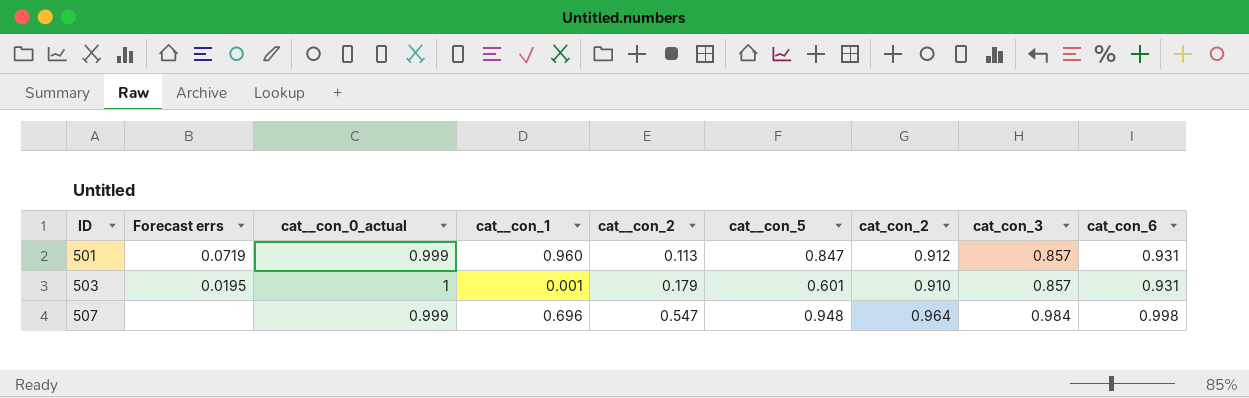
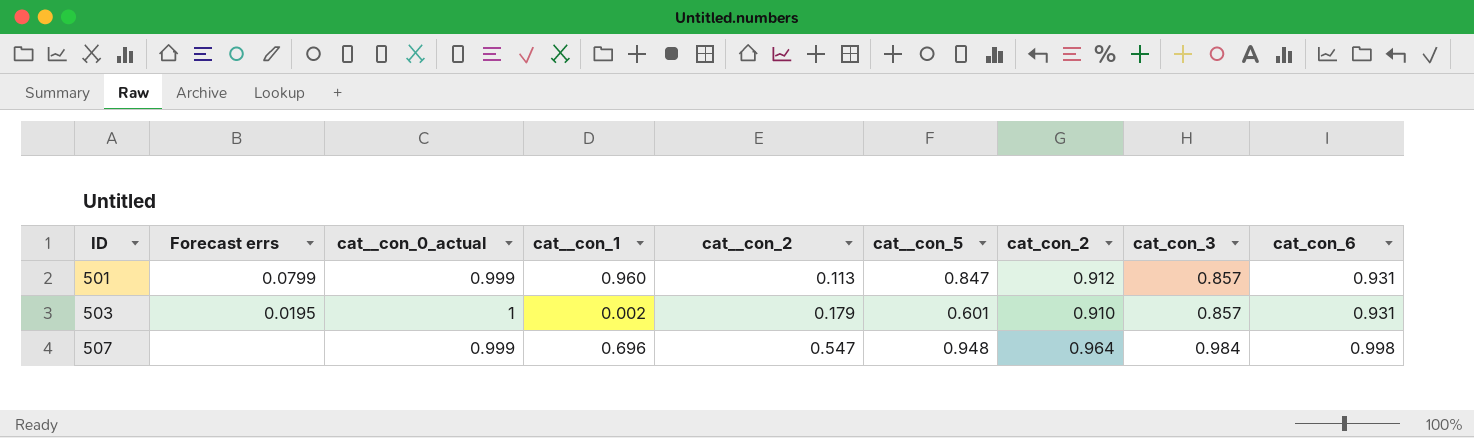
501 | Forecast errs: 0.0719 -> 0.0799
503 | cat__con_1: 0.001 -> 0.002

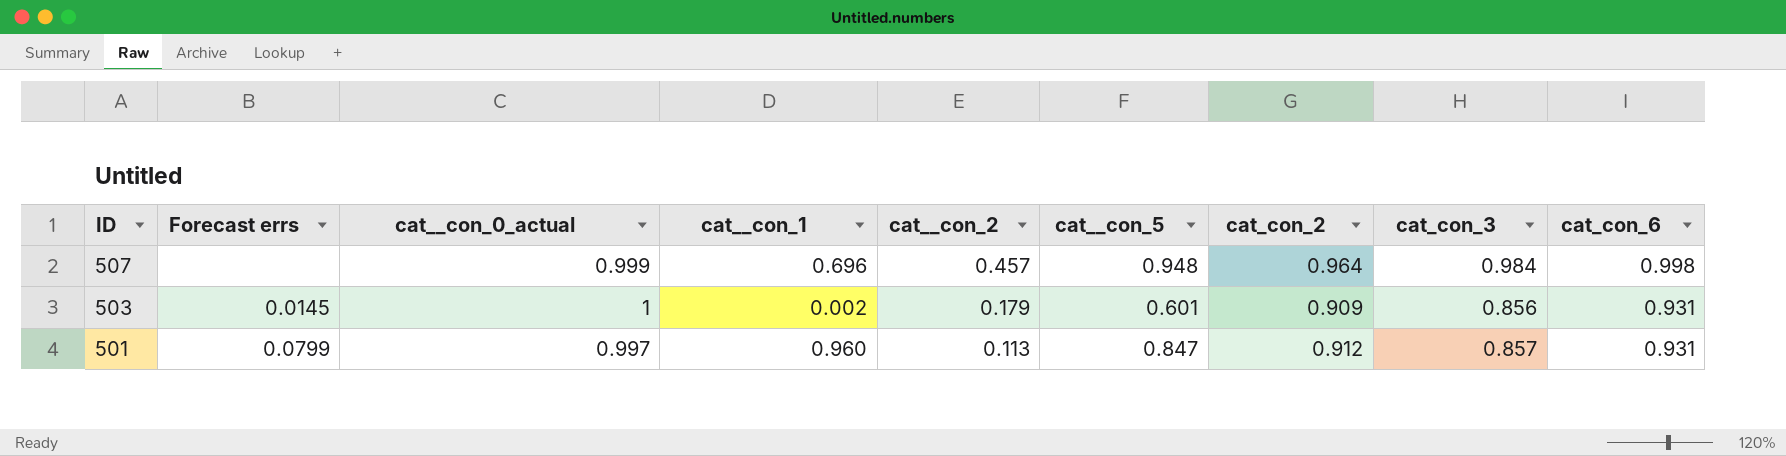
row order: ID ascending -> ID descending
507 | cat__con_2: 0.547 -> 0.457
503 | Forecast errs: 0.0195 -> 0.0145
503 | cat_con_2: 0.910 -> 0.909
503 | cat_con_3: 0.857 -> 0.856
501 | cat__con_0_actual: 0.999 -> 0.997

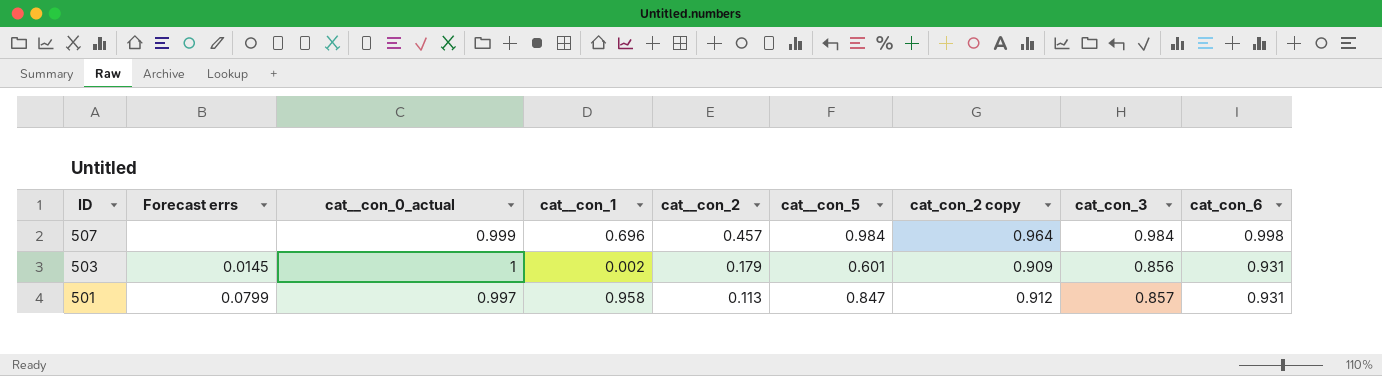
column name: cat_con_2 -> cat_con_2 copy
507 | cat__con_5: 0.948 -> 0.984
501 | cat__con_1: 0.960 -> 0.958

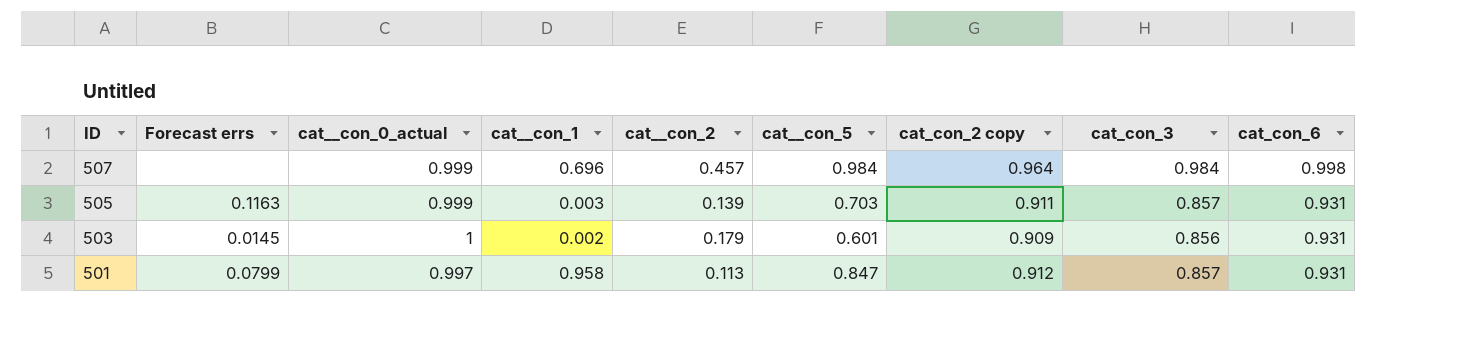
row 505: none -> 0.1163 | 0.999 | 0.003 | 0.139 | 0.703 | 0.911 | 0.857 | 0.931

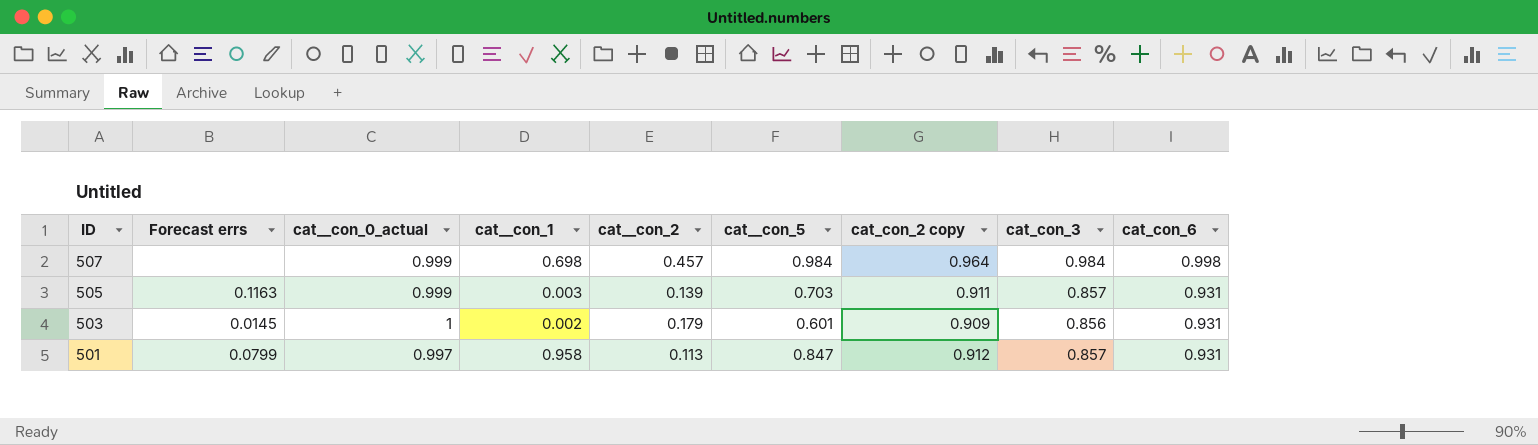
507 | cat__con_1: 0.696 -> 0.698

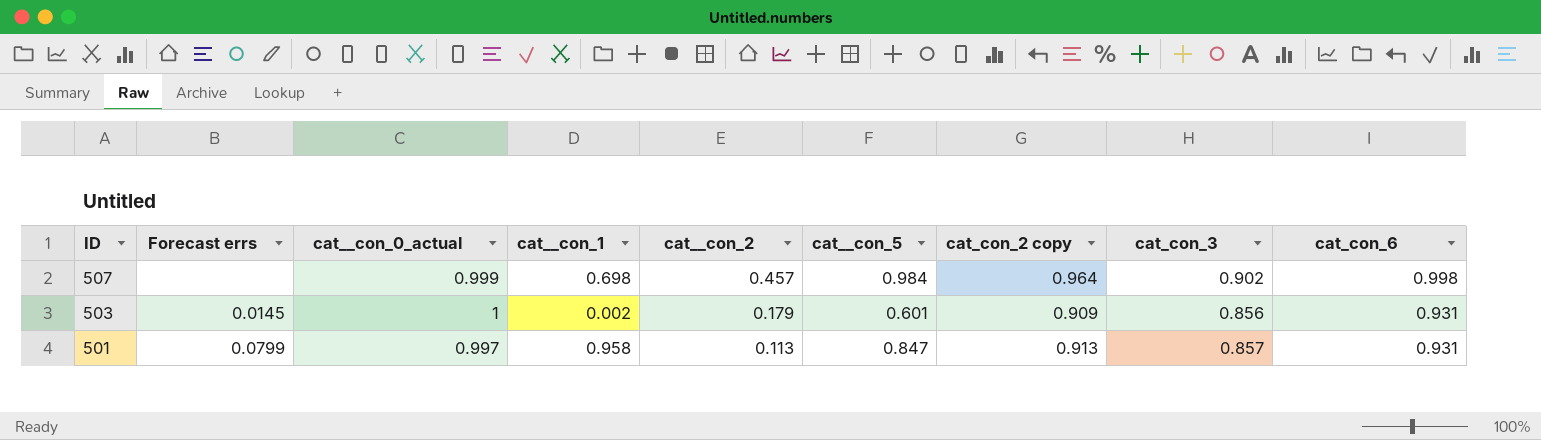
row 505: 0.1163 | 0.999 | 0.003 | 0.139 | 0.703 | 0.911 | 0.857 | 0.931 -> none
507 | cat_con_3: 0.984 -> 0.902
501 | cat_con_2 copy: 0.912 -> 0.913

